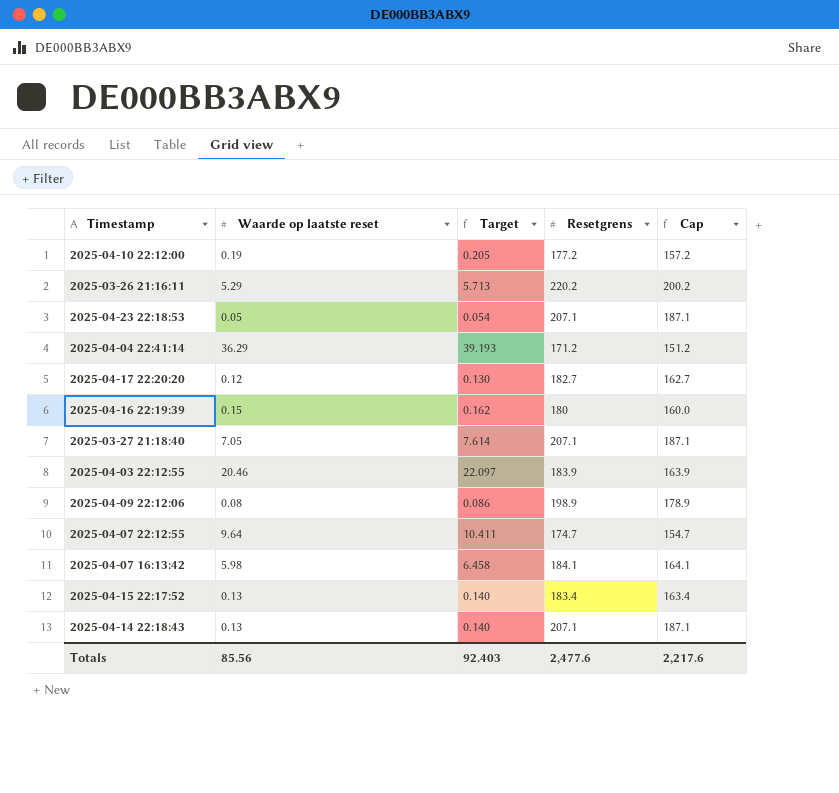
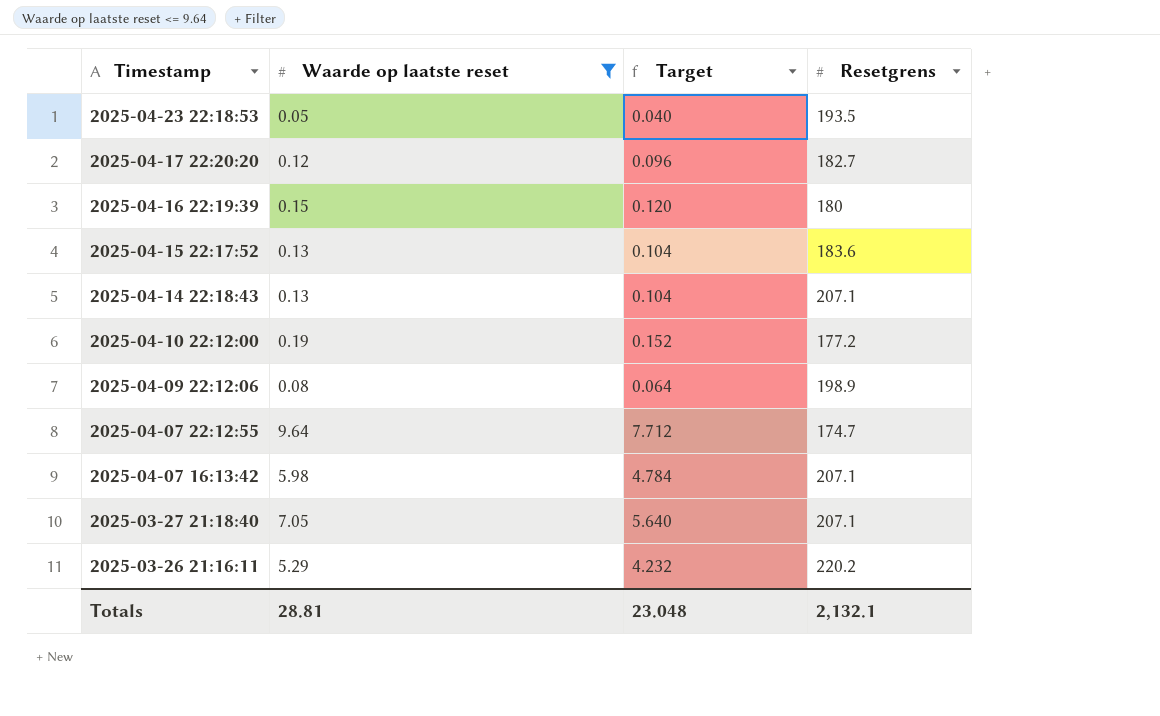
filter: none -> Waarde op laatste reset <= 9.64
row order: none -> Timestamp descending
column Cap | formula: [Resetgrens] - 20 -> none
column Target | formula: [Waarde op laatste reset] * 1.08 -> [Waarde op laatste reset] * 0.8
2025-04-23 22:18:53 | Resetgrens: 207.1 -> 193.5
2025-04-15 22:17:52 | Resetgrens: 183.4 -> 183.6
2025-04-07 16:13:42 | Resetgrens: 184.1 -> 207.1
Totals | Waarde op laatste reset: 85.56 -> 28.81
Totals | Target: 92.403 -> 23.048
Totals | Resetgrens: 2,477.6 -> 2,132.1

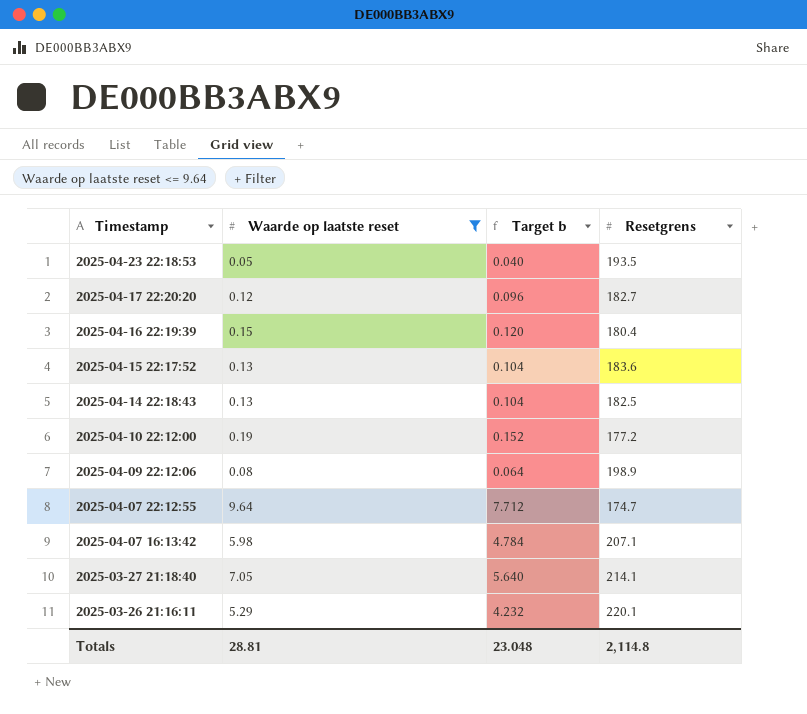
column name: Target -> Target b
2025-04-16 22:19:39 | Resetgrens: 180 -> 180.4
2025-04-14 22:18:43 | Resetgrens: 207.1 -> 182.5
2025-03-27 21:18:40 | Resetgrens: 207.1 -> 214.1
2025-03-26 21:16:11 | Resetgrens: 220.2 -> 220.1
Totals | Resetgrens: 2,132.1 -> 2,114.8

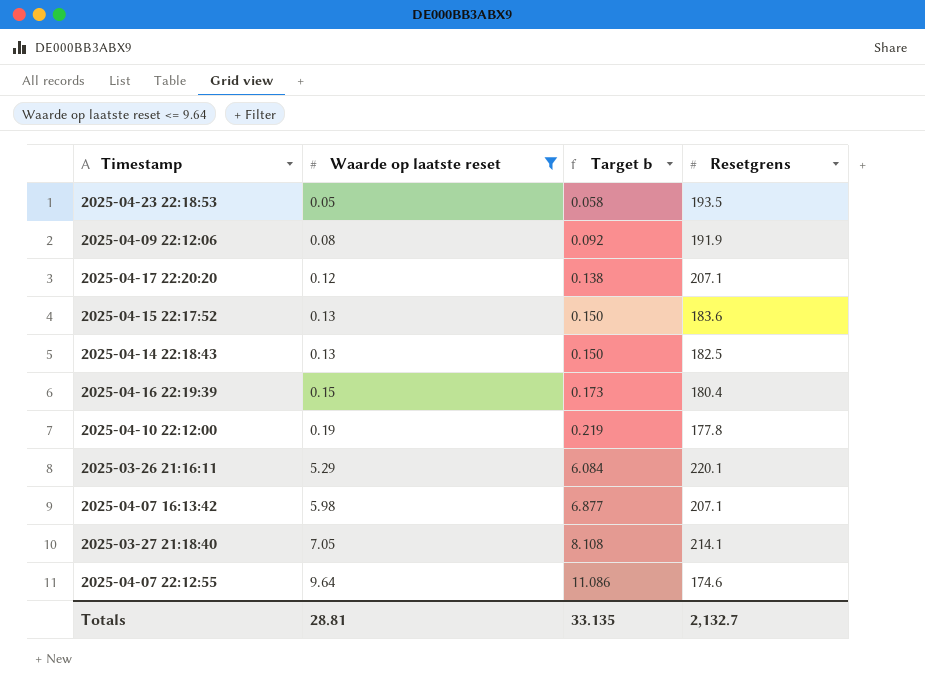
row order: Timestamp descending -> Waarde op laatste reset ascending
column Target b | formula: [Waarde op laatste reset] * 0.8 -> [Waarde op laatste reset] * 1.15
2025-04-09 22:12:06 | Resetgrens: 198.9 -> 191.9
2025-04-17 22:20:20 | Resetgrens: 182.7 -> 207.1
2025-04-10 22:12:00 | Resetgrens: 177.2 -> 177.8
2025-04-07 22:12:55 | Resetgrens: 174.7 -> 174.6
Totals | Target b: 23.048 -> 33.135
Totals | Resetgrens: 2,114.8 -> 2,132.7

